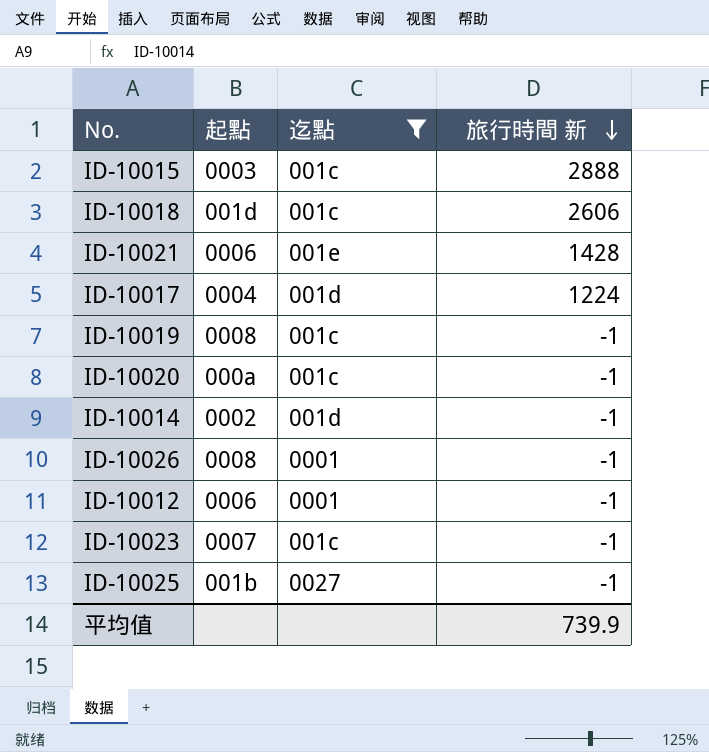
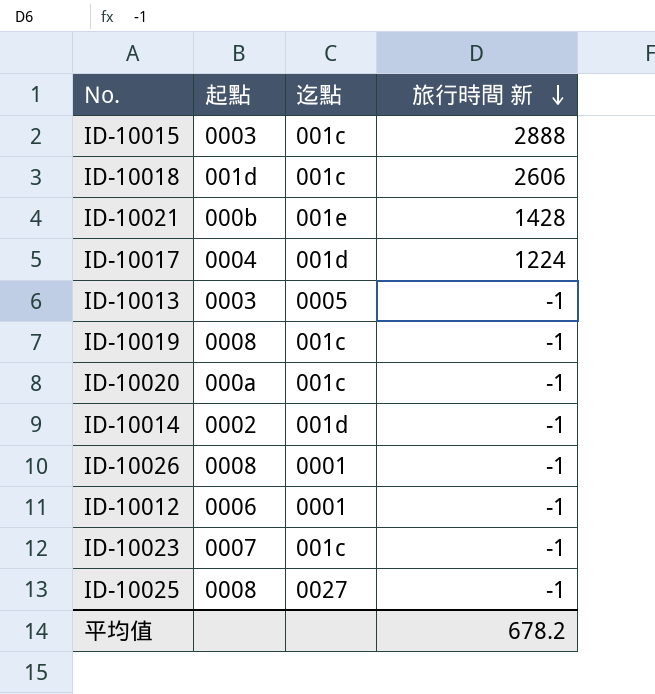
filter: 迄點 != 0005 -> none
ID-10021 | 起點: 0006 -> 000b
ID-10025 | 起點: 001b -> 0008
平均值 | 旅行時間 新: 739.9 -> 678.2

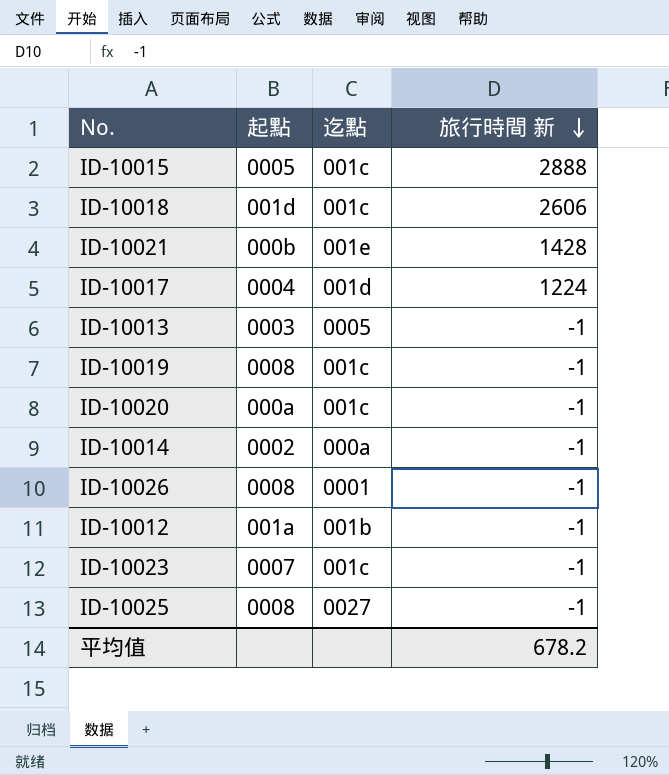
ID-10015 | 起點: 0003 -> 0005
ID-10014 | 迄點: 001d -> 000a
ID-10012 | 起點: 0006 -> 001a
ID-10012 | 迄點: 0001 -> 001b

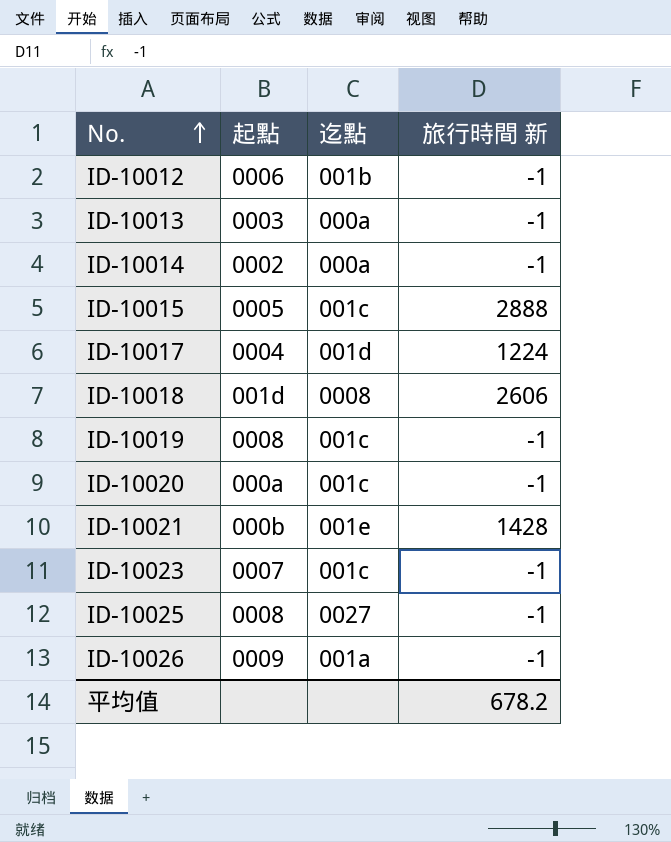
row order: 旅行時間 新 descending -> No. ascending
ID-10012 | 起點: 001a -> 0006
ID-10013 | 迄點: 0005 -> 000a
ID-10018 | 迄點: 001c -> 0008
ID-10026 | 起點: 0008 -> 0009
ID-10026 | 迄點: 0001 -> 001a

